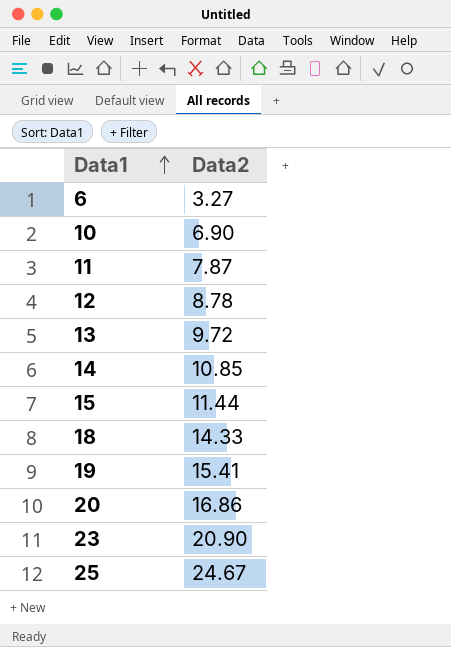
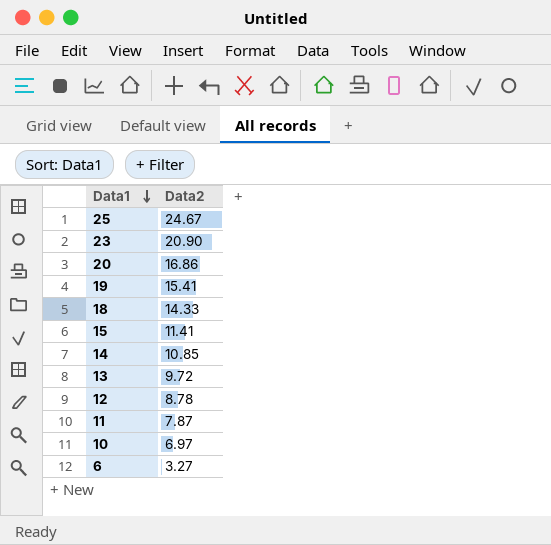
row order: Data1 ascending -> Data1 descending
15 | Data2: 11.44 -> 11.41
10 | Data2: 6.90 -> 6.97

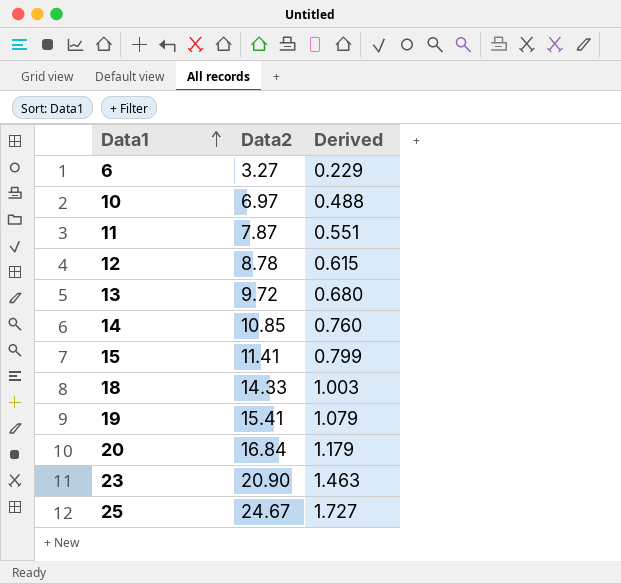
row order: Data1 descending -> Data1 ascending
column Derived | formula: none -> [Data2] * 0.07
20 | Data2: 16.86 -> 16.84

